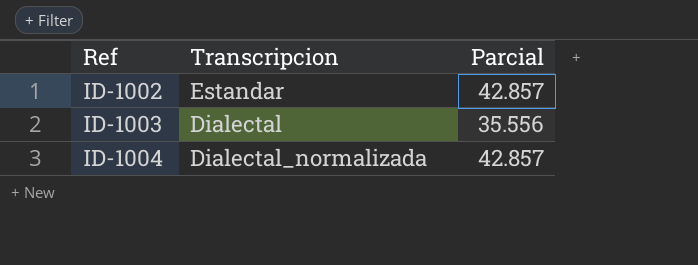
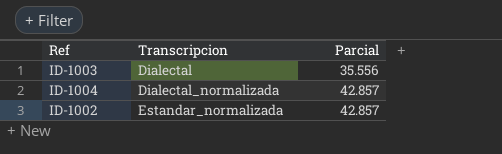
row order: Ref ascending -> Transcripcion ascending
ID-1002 | Transcripcion: Estandar -> Estandar_normalizada

